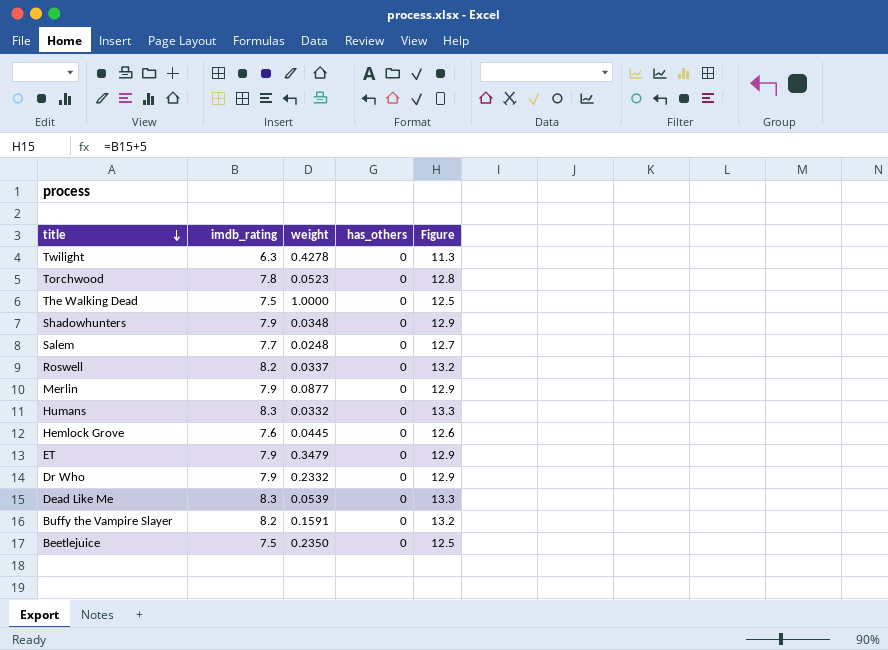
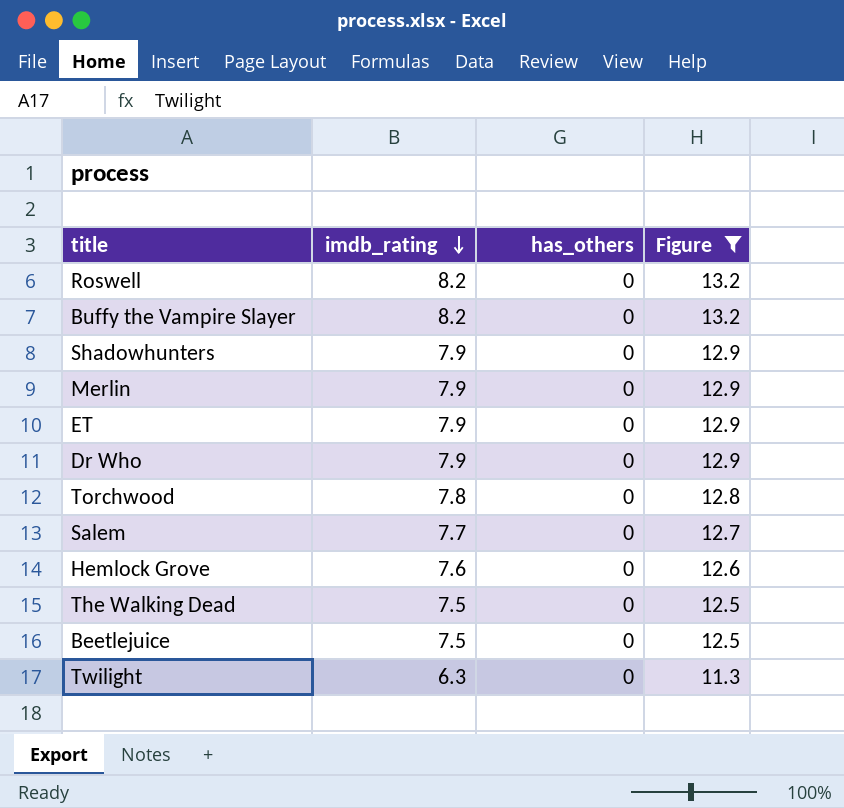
filter: none -> Figure != 13.3
row order: title descending -> imdb_rating descending
column weight | position: 3 -> none

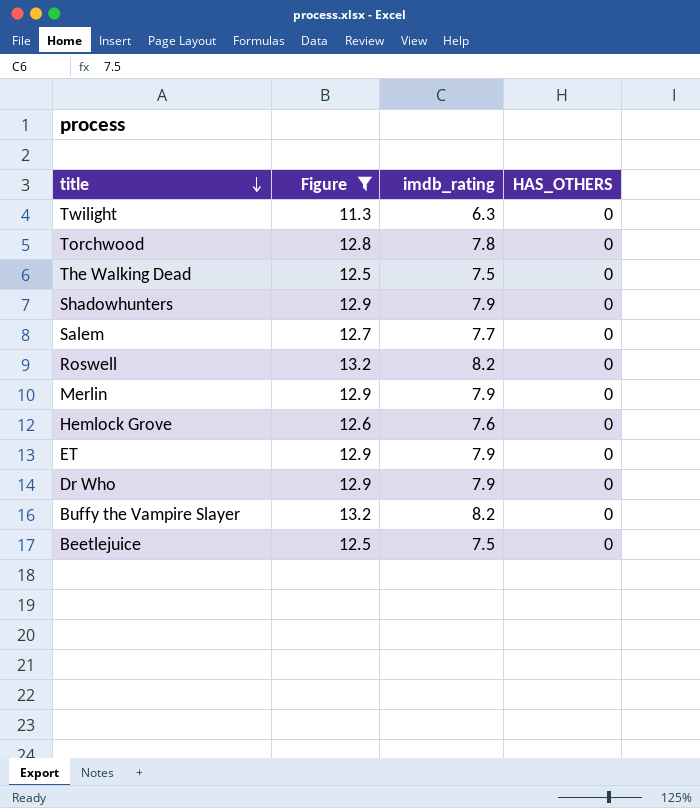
row order: imdb_rating descending -> title descending
column Figure | position: 4 -> 2
column name: has_others -> HAS_OTHERS

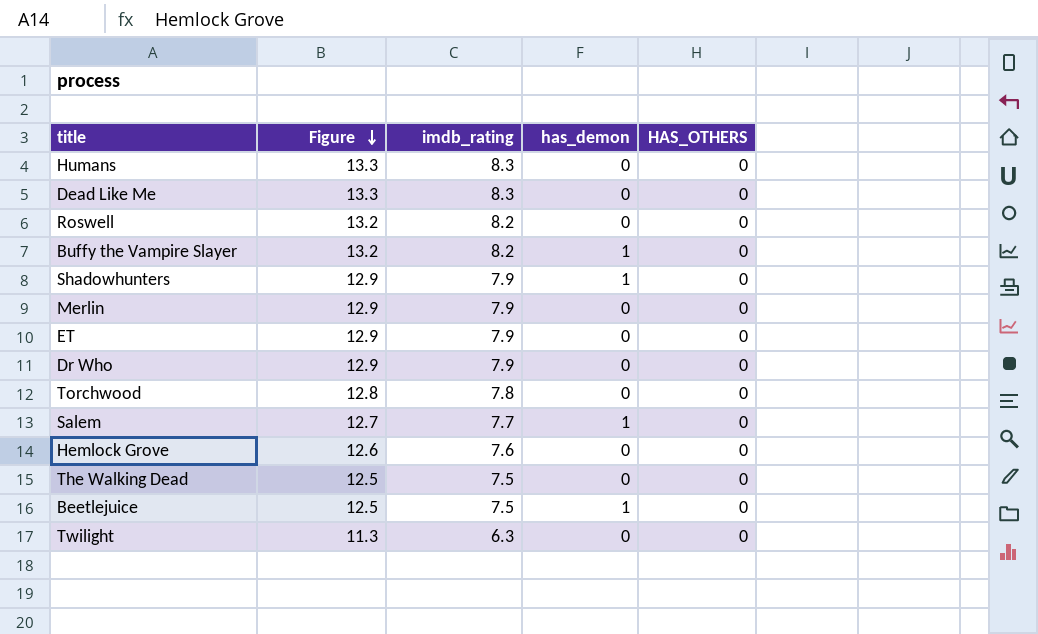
filter: Figure != 13.3 -> none
row order: title descending -> Figure descending
column has_demon | position: none -> 4

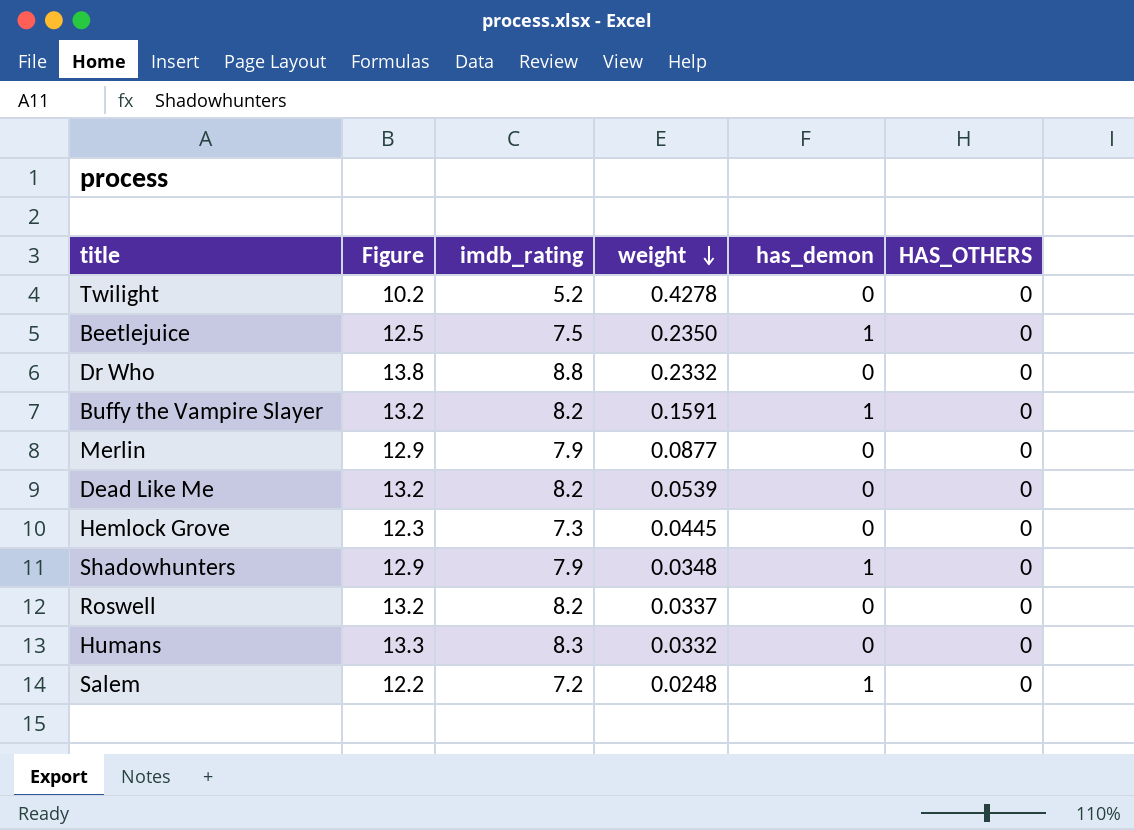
row order: Figure descending -> weight descending
column weight | position: none -> 4
row ET: 12.9 | 7.9 | 0 | 0 -> none
row Torchwood: 12.8 | 7.8 | 0 | 0 -> none
row The Walking Dead: 12.5 | 7.5 | 0 | 0 -> none
Twilight | Figure: 11.3 -> 10.2
Twilight | imdb_rating: 6.3 -> 5.2
Dr Who | Figure: 12.9 -> 13.8
Dr Who | imdb_rating: 7.9 -> 8.8
Dead Like Me | Figure: 13.3 -> 13.2
Dead Like Me | imdb_rating: 8.3 -> 8.2
Hemlock Grove | Figure: 12.6 -> 12.3
Hemlock Grove | imdb_rating: 7.6 -> 7.3
Salem | Figure: 12.7 -> 12.2
Salem | imdb_rating: 7.7 -> 7.2

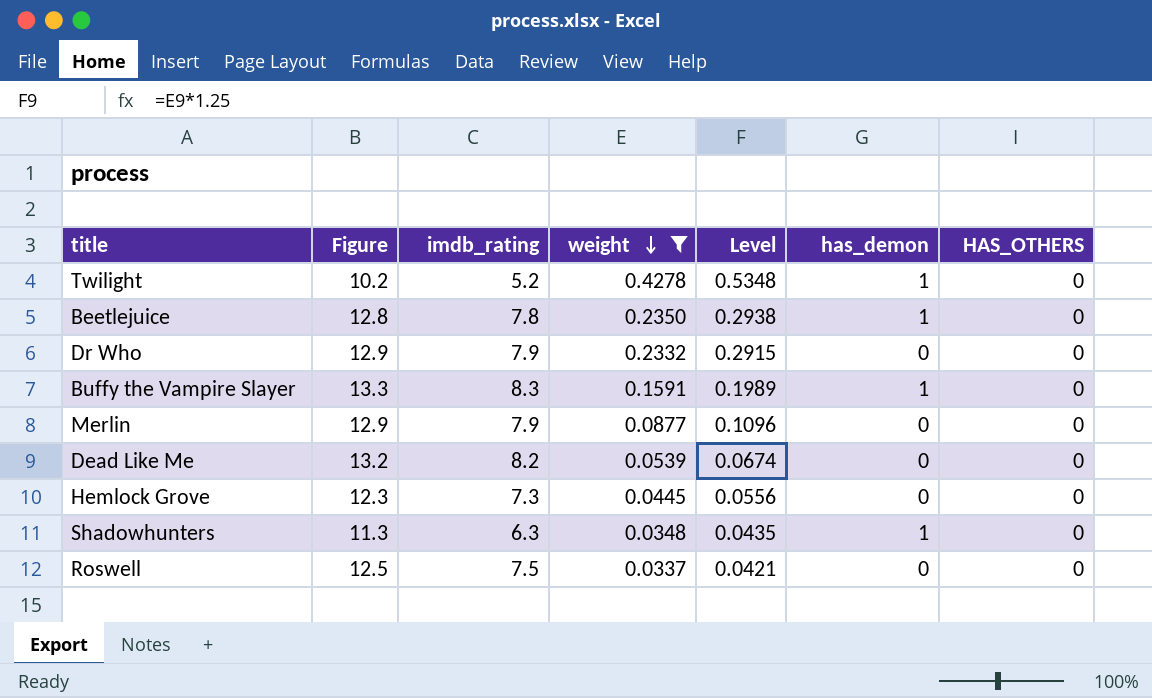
filter: none -> weight >= 0.0337
column Level | formula: none -> [weight] * 1.25
Twilight | has_demon: 0 -> 1
Beetlejuice | Figure: 12.5 -> 12.8
Beetlejuice | imdb_rating: 7.5 -> 7.8
Dr Who | Figure: 13.8 -> 12.9
Dr Who | imdb_rating: 8.8 -> 7.9
Buffy the Vampire Slayer | Figure: 13.2 -> 13.3
Buffy the Vampire Slayer | imdb_rating: 8.2 -> 8.3
Shadowhunters | Figure: 12.9 -> 11.3
Shadowhunters | imdb_rating: 7.9 -> 6.3
Roswell | Figure: 13.2 -> 12.5
Roswell | imdb_rating: 8.2 -> 7.5

